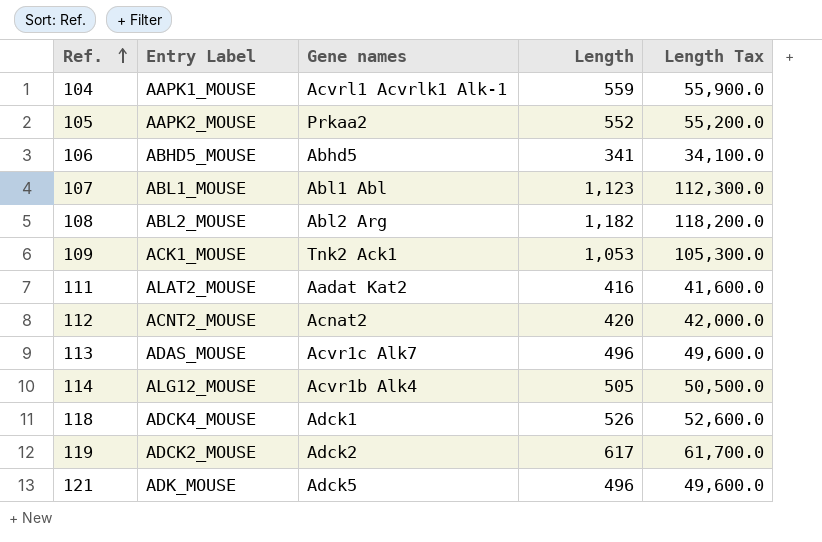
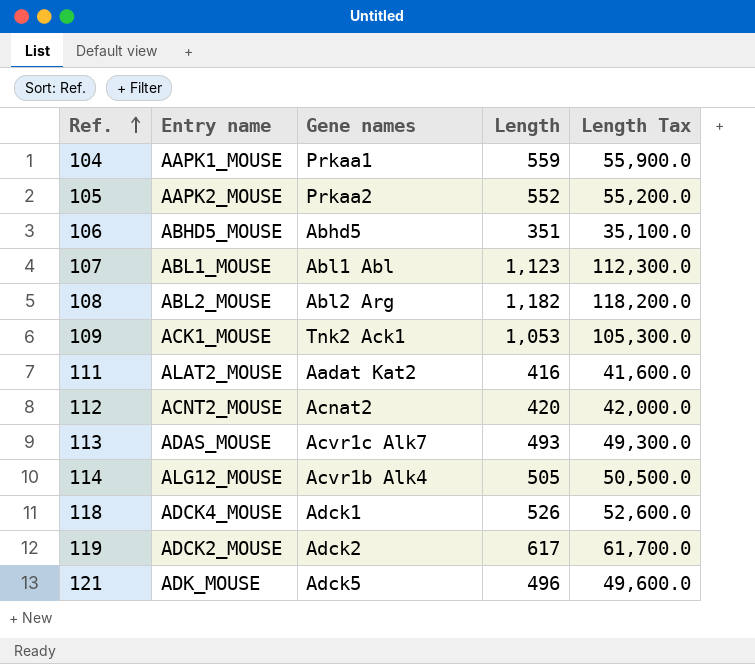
column name: Entry Label -> Entry name
104 | Gene names: Acvrl1 Acvrlk1 Alk-1 -> Prkaa1
106 | Length: 341 -> 351
106 | Length Tax: 34,100.0 -> 35,100.0
113 | Length: 496 -> 493
113 | Length Tax: 49,600.0 -> 49,300.0

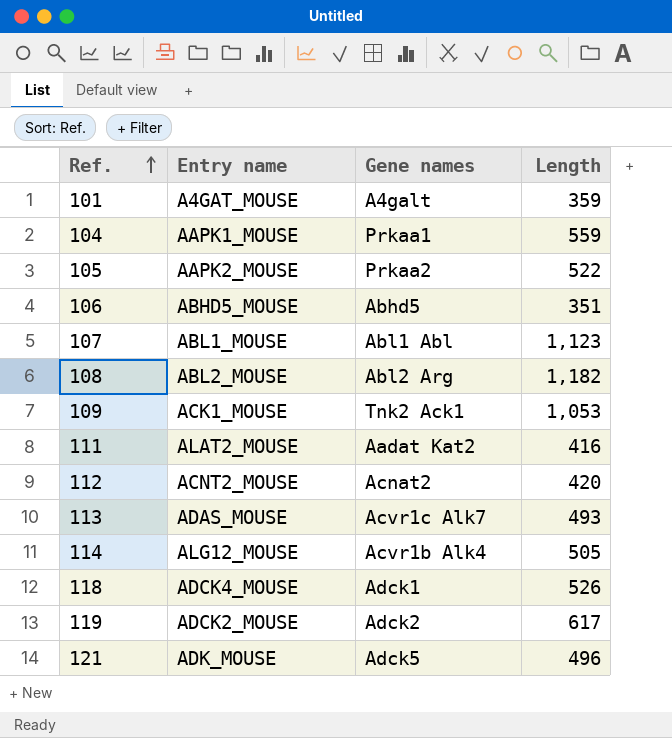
column Length Tax | formula: [Length] * 100 -> none
row 101: none -> A4GAT_MOUSE | A4galt | 359
105 | Length: 552 -> 522

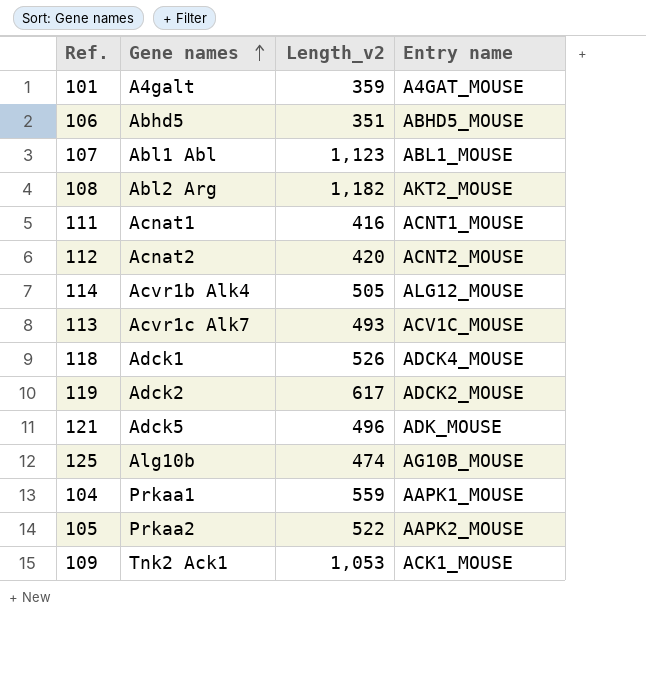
row order: Ref. ascending -> Gene names ascending
column name: Length -> Length_v2
column Entry name | position: 2 -> 4
108 | Entry name: ABL2_MOUSE -> AKT2_MOUSE
111 | Gene names: Aadat Kat2 -> Acnat1
111 | Entry name: ALAT2_MOUSE -> ACNT1_MOUSE
113 | Entry name: ADAS_MOUSE -> ACV1C_MOUSE
row 125: none -> Alg10b | 474 | AG10B_MOUSE

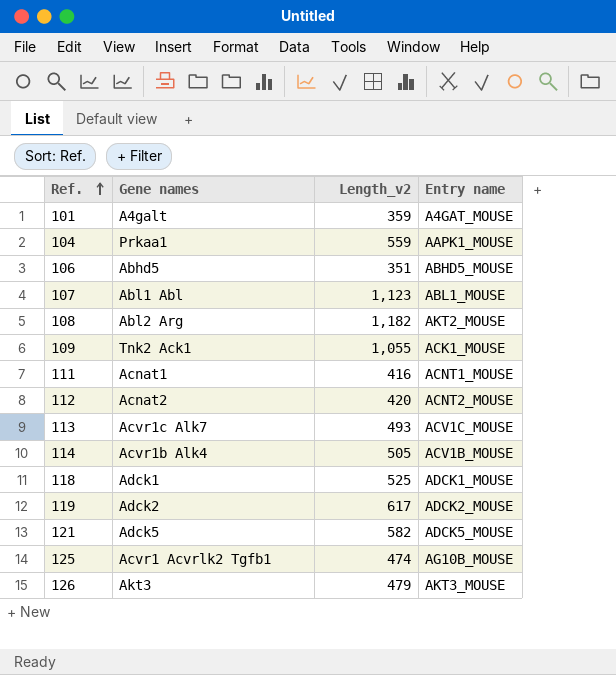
row order: Gene names ascending -> Ref. ascending
row 105: Prkaa2 | 522 | AAPK2_MOUSE -> none
109 | Length_v2: 1,053 -> 1,055
114 | Entry name: ALG12_MOUSE -> ACV1B_MOUSE
118 | Length_v2: 526 -> 525
118 | Entry name: ADCK4_MOUSE -> ADCK1_MOUSE
121 | Length_v2: 496 -> 582
121 | Entry name: ADK_MOUSE -> ADCK5_MOUSE
125 | Gene names: Alg10b -> Acvr1 Acvrlk2 Tgfb1
row 126: none -> Akt3 | 479 | AKT3_MOUSE

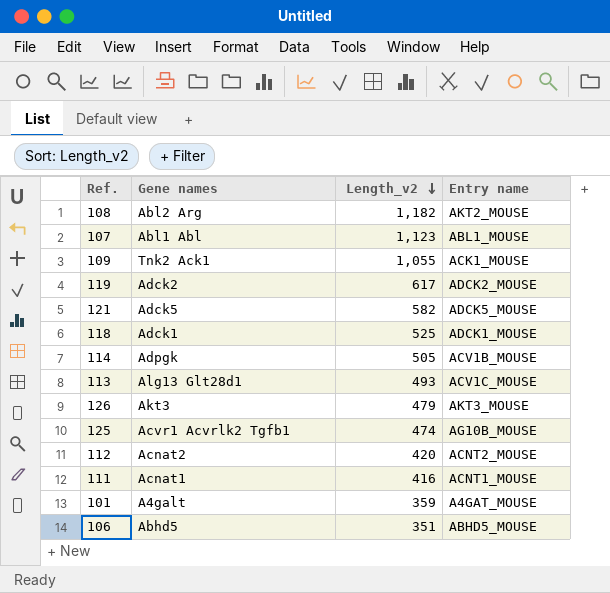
row order: Ref. ascending -> Length_v2 descending
row 104: Prkaa1 | 559 | AAPK1_MOUSE -> none
114 | Gene names: Acvr1b Alk4 -> Adpgk
113 | Gene names: Acvr1c Alk7 -> Alg13 Glt28d1

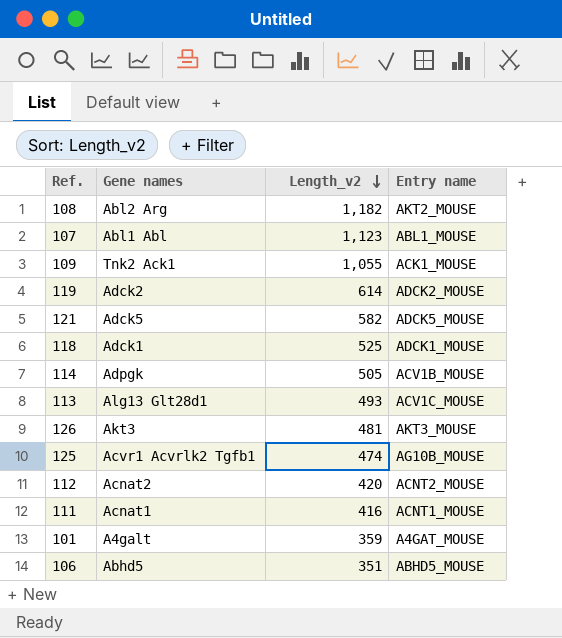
119 | Length_v2: 617 -> 614
126 | Length_v2: 479 -> 481

